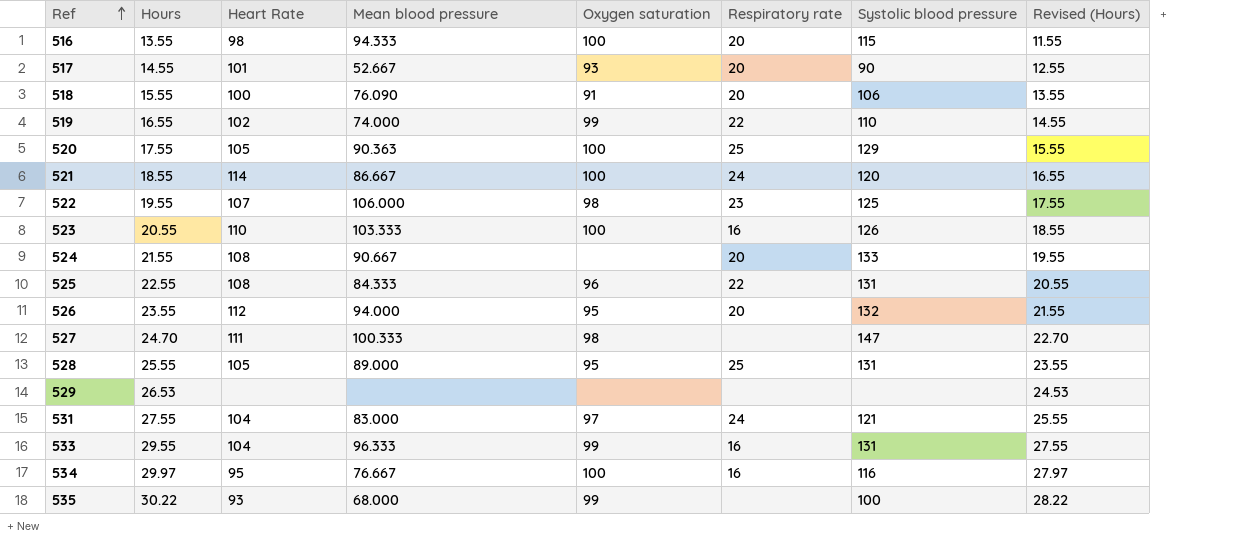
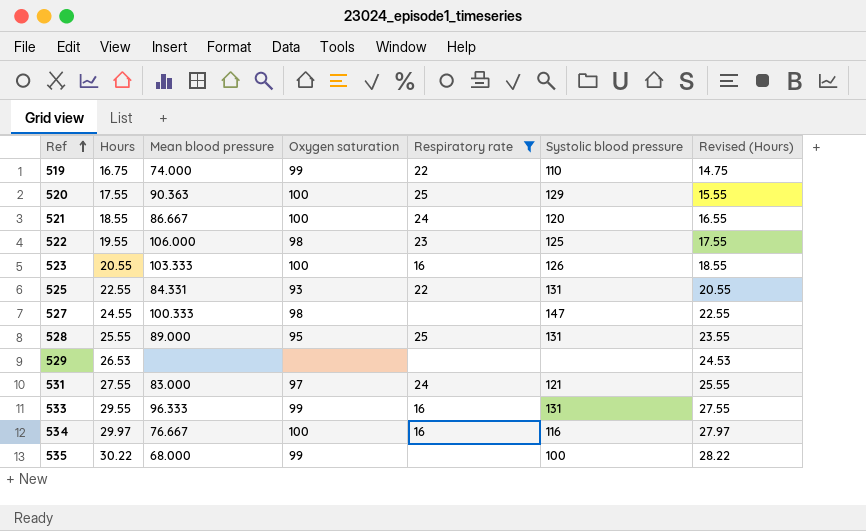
filter: none -> Respiratory rate != 20
column Heart Rate | position: 3 -> none
519 | Hours: 16.55 -> 16.75
519 | Revised (Hours): 14.55 -> 14.75
525 | Mean blood pressure: 84.333 -> 84.331
525 | Oxygen saturation: 96 -> 93
527 | Hours: 24.70 -> 24.55
527 | Revised (Hours): 22.70 -> 22.55

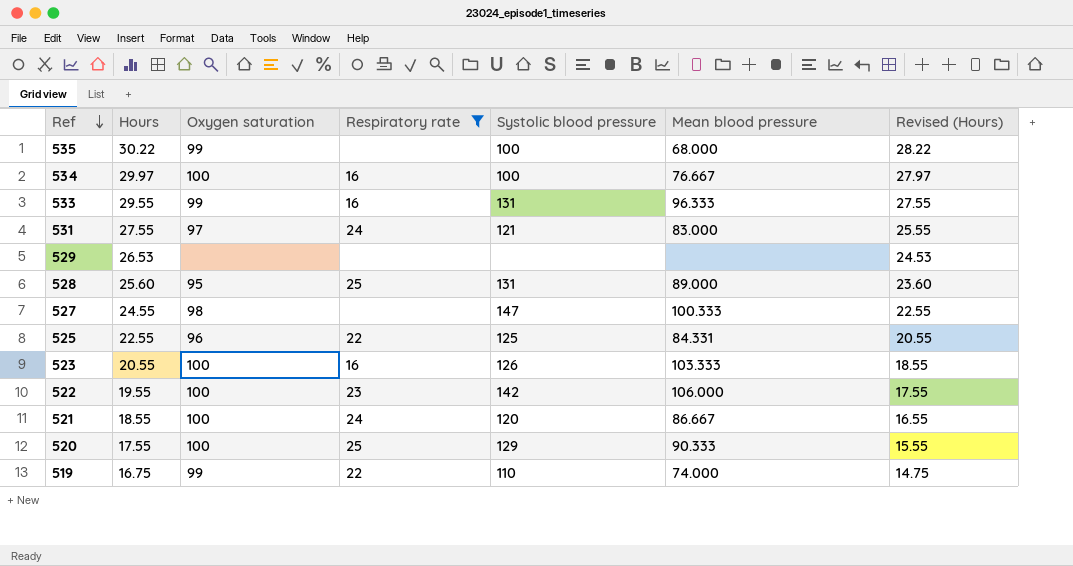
row order: Ref ascending -> Ref descending
column Mean blood pressure | position: 3 -> 6
534 | Systolic blood pressure: 116 -> 100
528 | Hours: 25.55 -> 25.60
528 | Revised (Hours): 23.55 -> 23.60
525 | Oxygen saturation: 93 -> 96
525 | Systolic blood pressure: 131 -> 125
522 | Oxygen saturation: 98 -> 100
522 | Systolic blood pressure: 125 -> 142
520 | Mean blood pressure: 90.363 -> 90.333

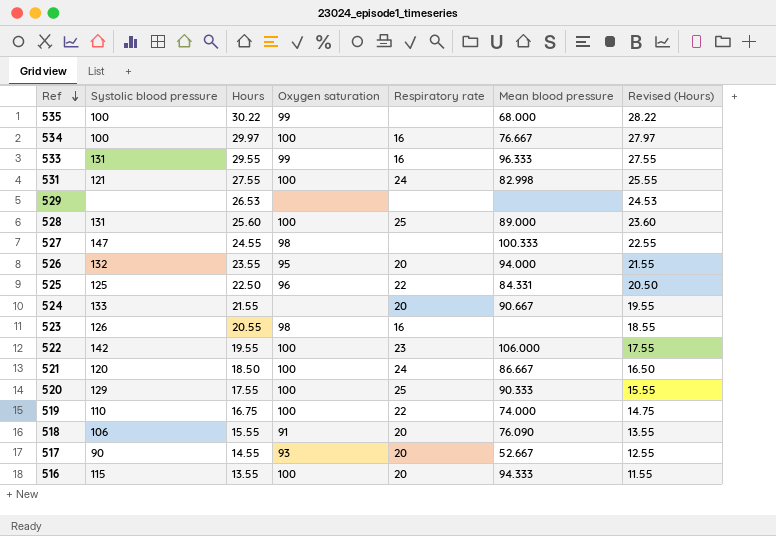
filter: Respiratory rate != 20 -> none
column Systolic blood pressure | position: 5 -> 2
531 | Oxygen saturation: 97 -> 100
531 | Mean blood pressure: 83.000 -> 82.998
528 | Oxygen saturation: 95 -> 100
525 | Hours: 22.55 -> 22.50
525 | Revised (Hours): 20.55 -> 20.50
523 | Oxygen saturation: 100 -> 98
523 | Mean blood pressure: 103.333 -> none
521 | Hours: 18.55 -> 18.50
521 | Revised (Hours): 16.55 -> 16.50
519 | Oxygen saturation: 99 -> 100

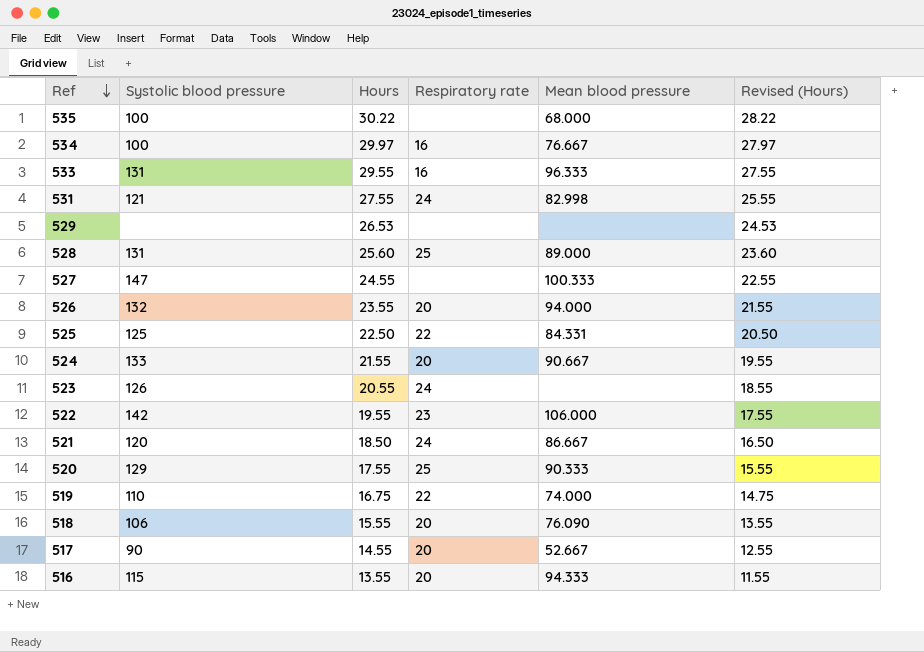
column Oxygen saturation | position: 4 -> none
523 | Respiratory rate: 16 -> 24

